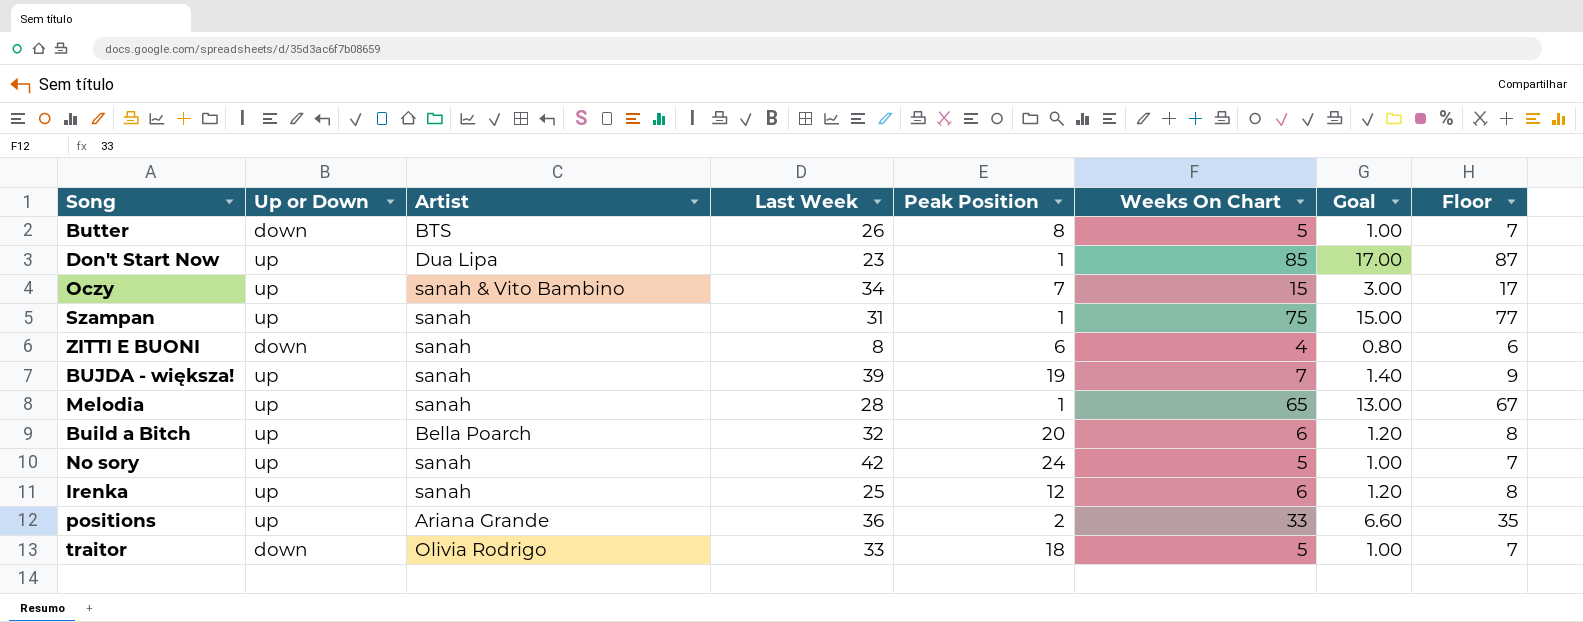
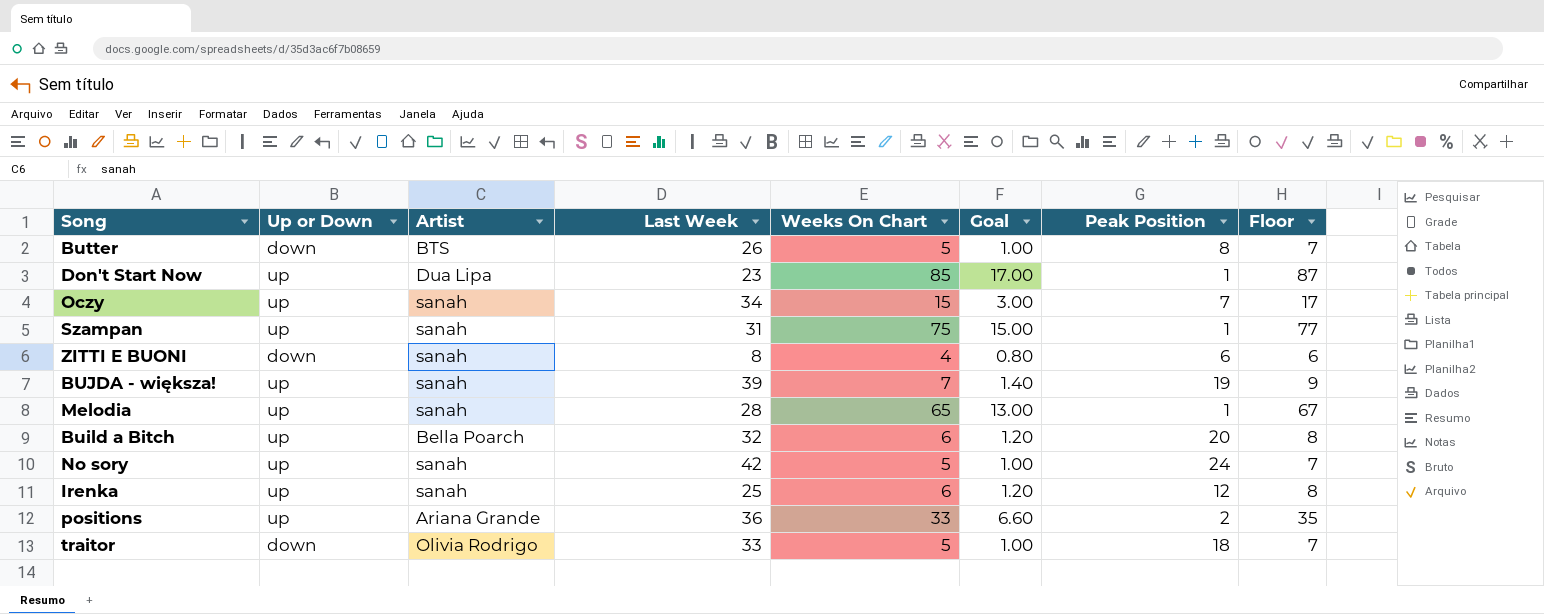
column Peak Position | position: 5 -> 7
Oczy | Artist: sanah & Vito Bambino -> sanah

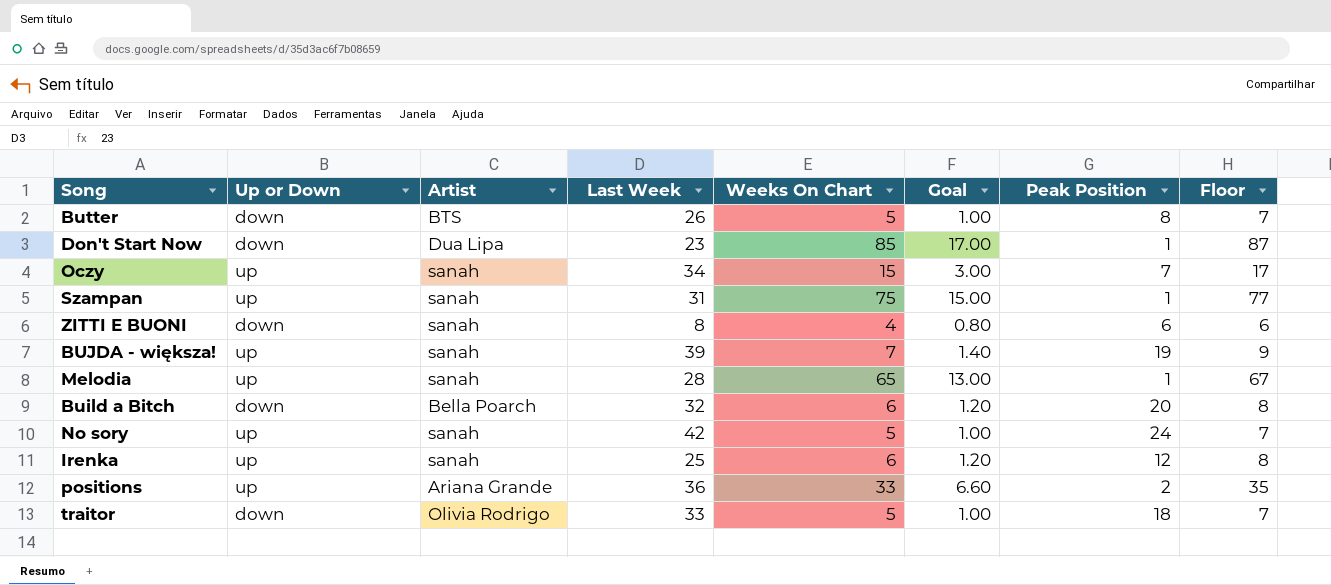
Don't Start Now | Up or Down: up -> down
Build a Bitch | Up or Down: up -> down

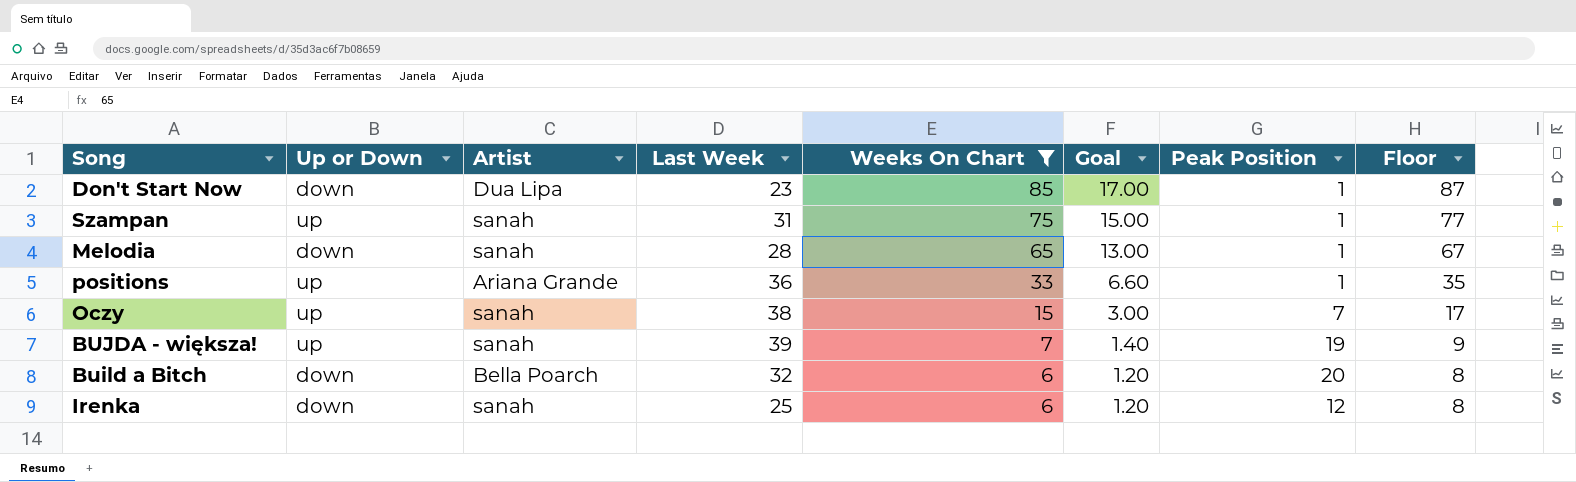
filter: none -> Weeks On Chart >= 6
row order: none -> Weeks On Chart descending
Melodia | Up or Down: up -> down
positions | Peak Position: 2 -> 1
Oczy | Last Week: 34 -> 38
Irenka | Up or Down: up -> down

